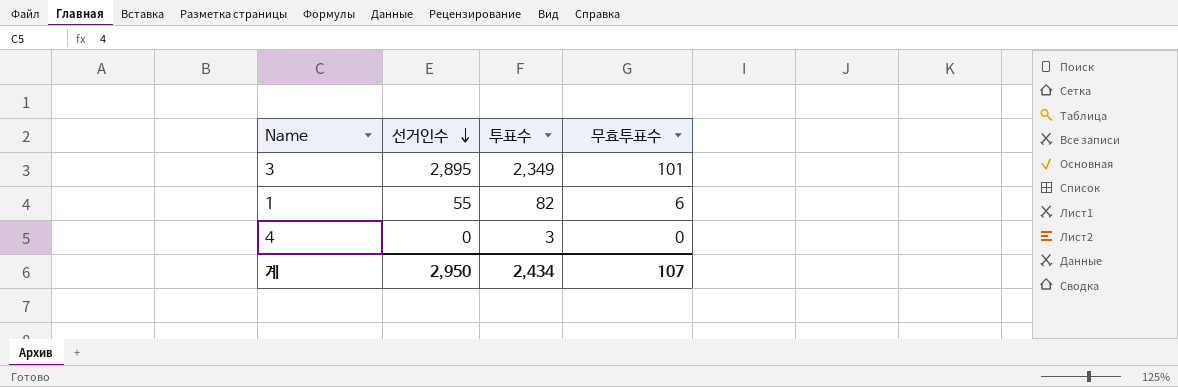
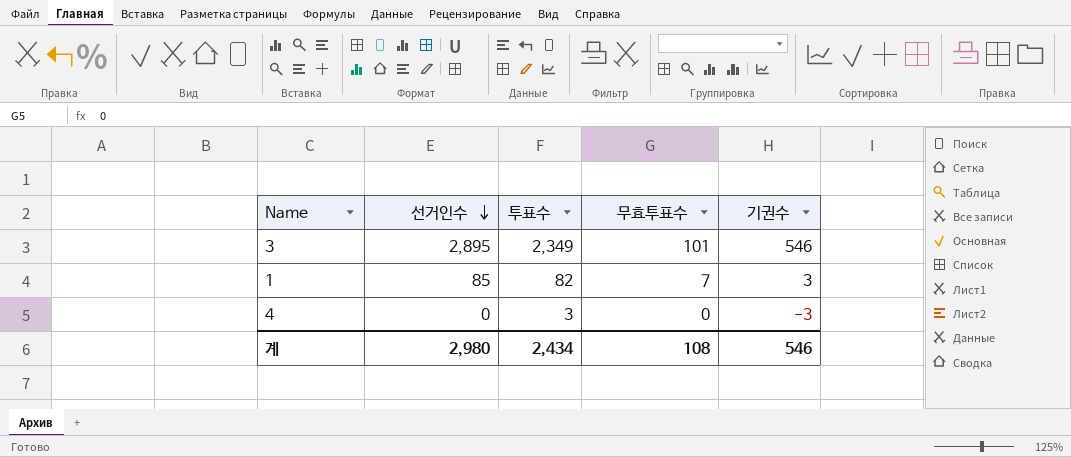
column 기권수 | formula: none -> [선거인수] - [투표수]
1 | 선거인수: 55 -> 85
1 | 무효투표수: 6 -> 7
계 | 선거인수: 2,950 -> 2,980
계 | 무효투표수: 107 -> 108

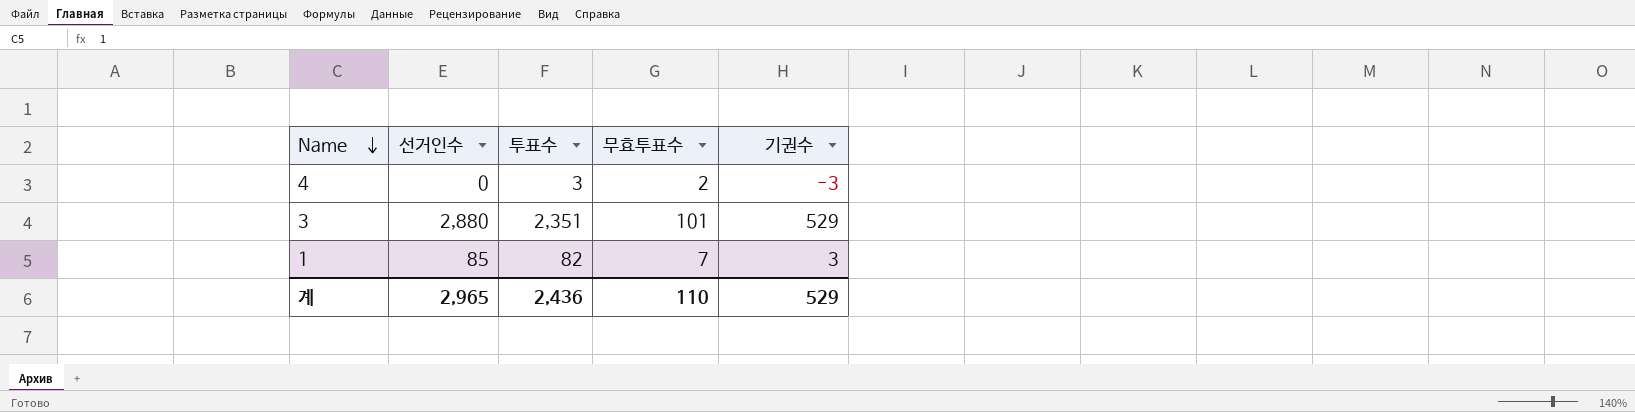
row order: 선거인수 descending -> Name descending
4 | 무효투표수: 0 -> 2
3 | 선거인수: 2,895 -> 2,880
3 | 투표수: 2,349 -> 2,351
3 | 기권수: 546 -> 529
계 | 선거인수: 2,980 -> 2,965
계 | 투표수: 2,434 -> 2,436
계 | 무효투표수: 108 -> 110
계 | 기권수: 546 -> 529

